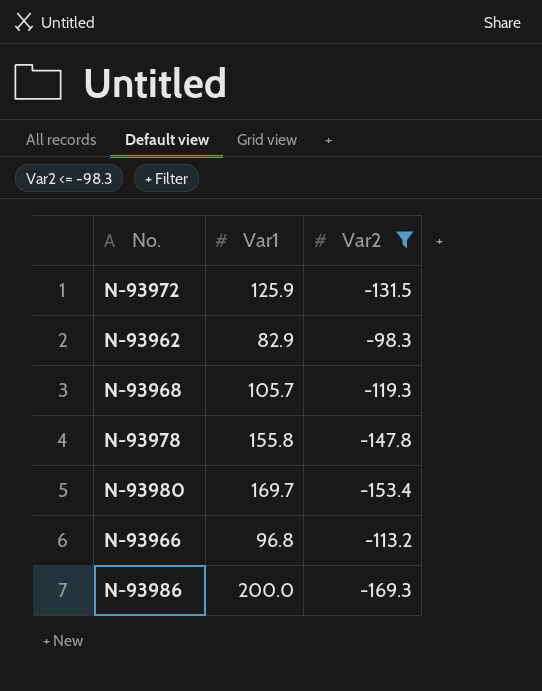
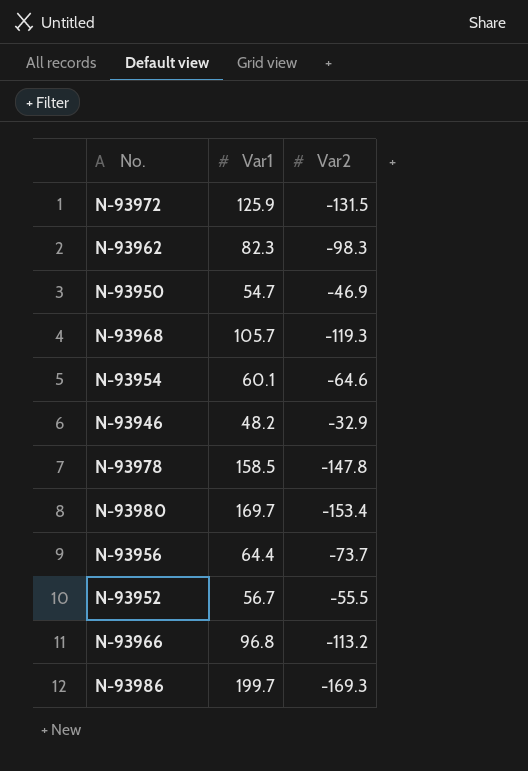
filter: Var2 <= -98.3 -> none
N-93962 | Var1: 82.9 -> 82.3
N-93978 | Var1: 155.8 -> 158.5
N-93986 | Var1: 200.0 -> 199.7

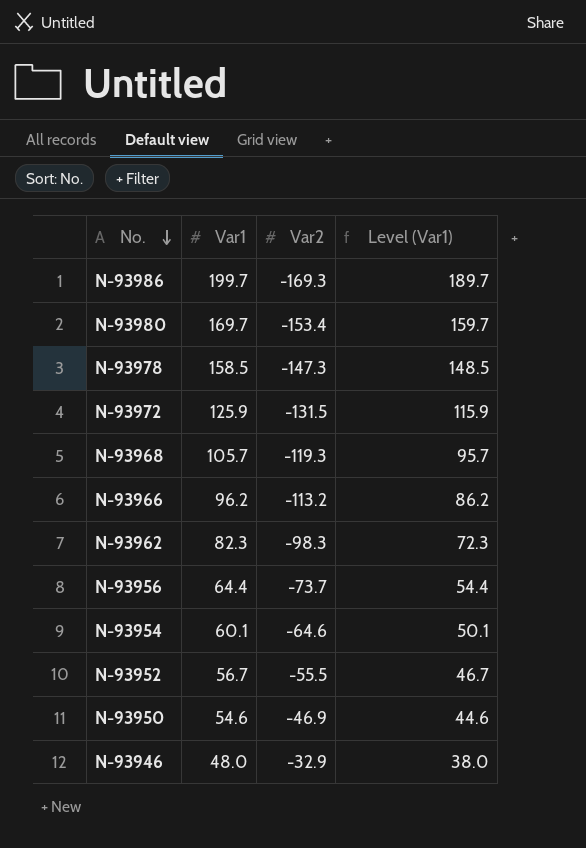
row order: none -> No. descending
column Level (Var1) | formula: none -> [Var1] - 10
N-93978 | Var2: -147.8 -> -147.3
N-93966 | Var1: 96.8 -> 96.2
N-93950 | Var1: 54.7 -> 54.6
N-93946 | Var1: 48.2 -> 48.0

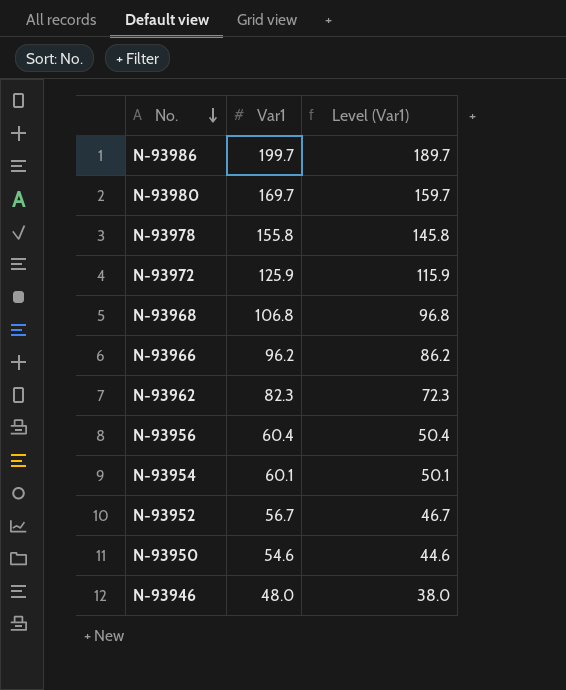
column Var2 | position: 3 -> none
N-93978 | Var1: 158.5 -> 155.8
N-93978 | Level (Var1): 148.5 -> 145.8
N-93968 | Var1: 105.7 -> 106.8
N-93968 | Level (Var1): 95.7 -> 96.8
N-93956 | Var1: 64.4 -> 60.4
N-93956 | Level (Var1): 54.4 -> 50.4

